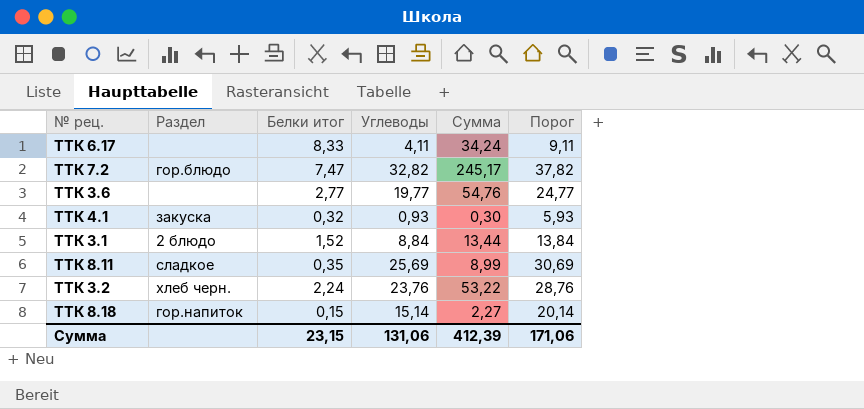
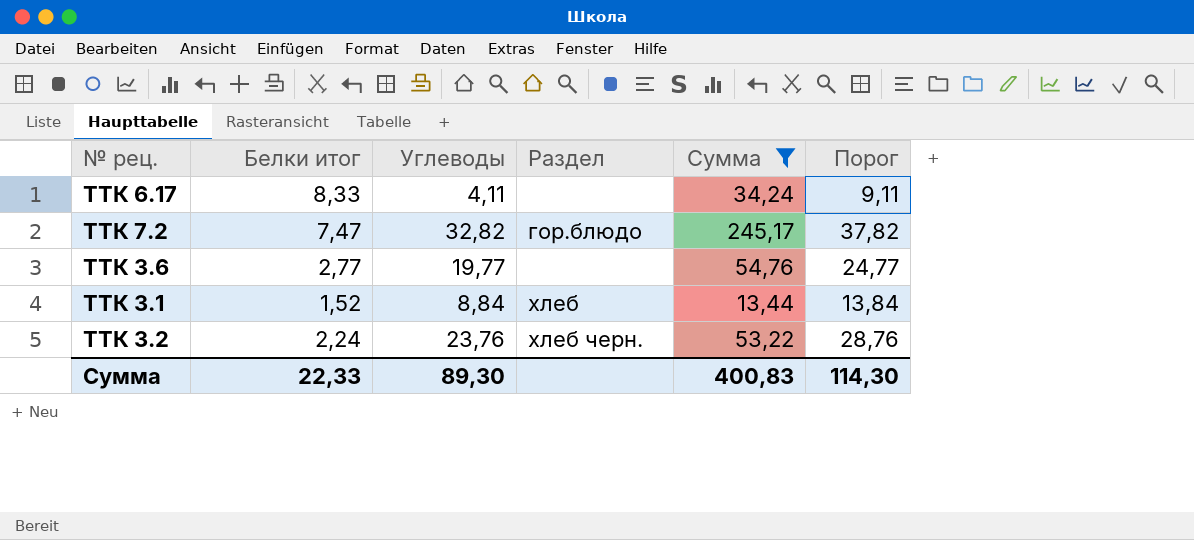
filter: none -> Сумма >= 13,44
column Раздел | position: 2 -> 4
ТТК 3.1 | Раздел: 2 блюдо -> хлеб
Сумма | Белки итог: 23,15 -> 22,33
Сумма | Углеводы: 131,06 -> 89,30
Сумма | Сумма: 412,39 -> 400,83
Сумма | Порог: 171,06 -> 114,30

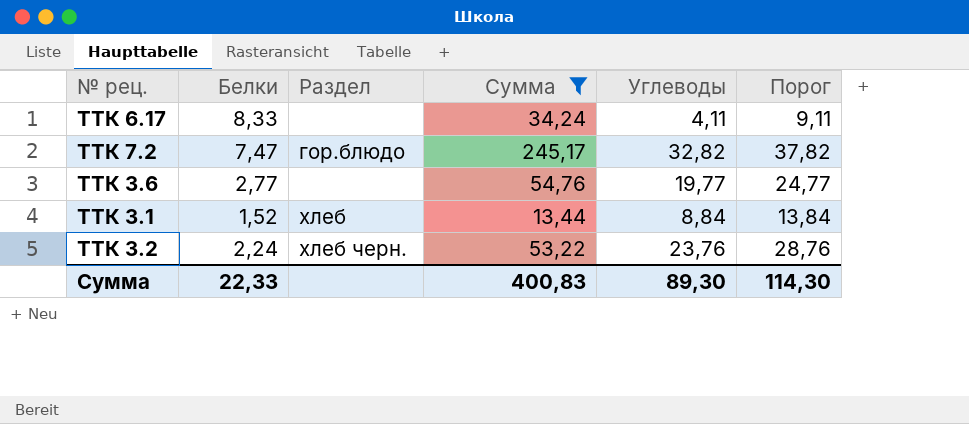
column name: Белки итог -> Белки
column Углеводы | position: 3 -> 5

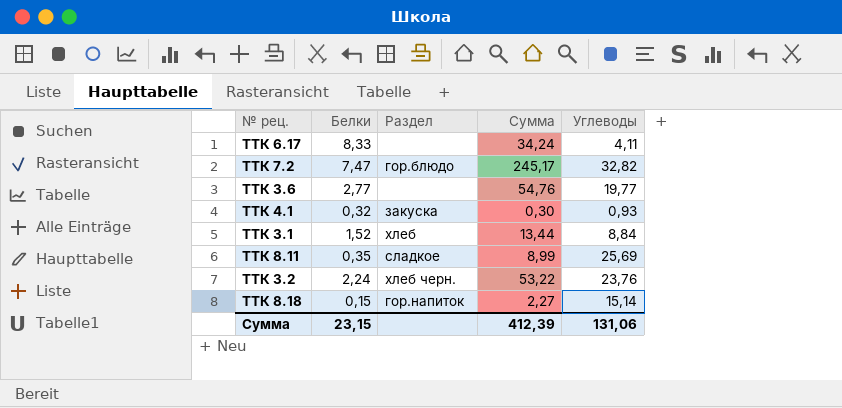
filter: Сумма >= 13,44 -> none
column Порог | formula: [Углеводы] + 5 -> none
Сумма | Белки: 22,33 -> 23,15
Сумма | Сумма: 400,83 -> 412,39
Сумма | Углеводы: 89,30 -> 131,06

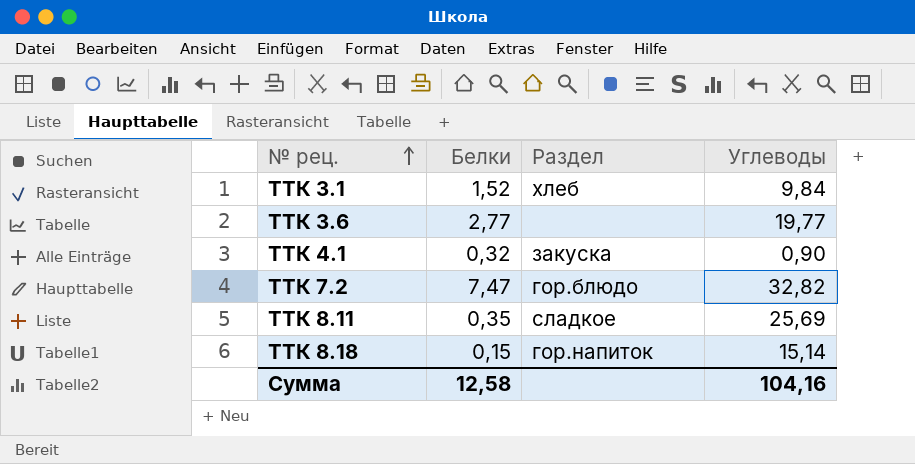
row order: none -> № рец. ascending
column Сумма | formula: [Белки] * [Углеводы] -> none
row ТТК 6.17: 8,33 | none | 34,24 | 4,11 -> none
row ТТК 3.2: 2,24 | хлеб черн. | 53,22 | 23,76 -> none
ТТК 3.1 | Углеводы: 8,84 -> 9,84
ТТК 4.1 | Углеводы: 0,93 -> 0,90
Сумма | Белки: 23,15 -> 12,58
Сумма | Углеводы: 131,06 -> 104,16

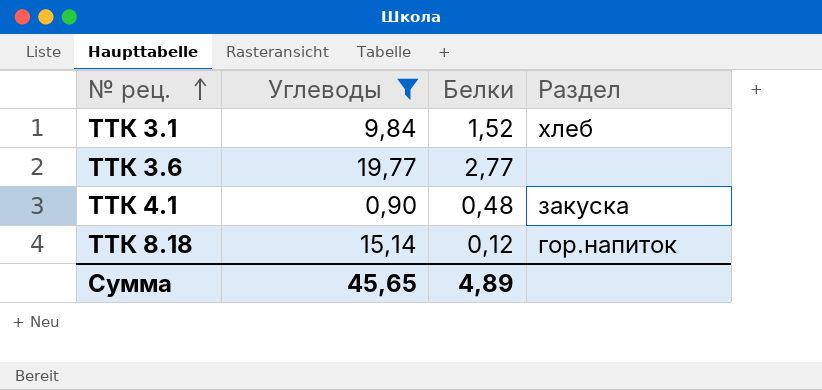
filter: none -> Углеводы <= 19,77
column Углеводы | position: 4 -> 2
ТТК 4.1 | Белки: 0,32 -> 0,48
ТТК 8.18 | Белки: 0,15 -> 0,12
Сумма | Углеводы: 104,16 -> 45,65
Сумма | Белки: 12,58 -> 4,89

